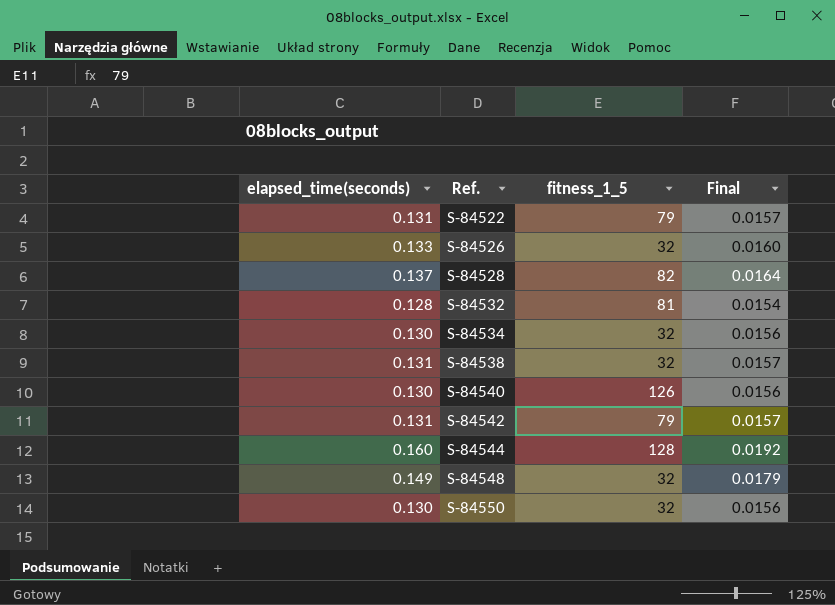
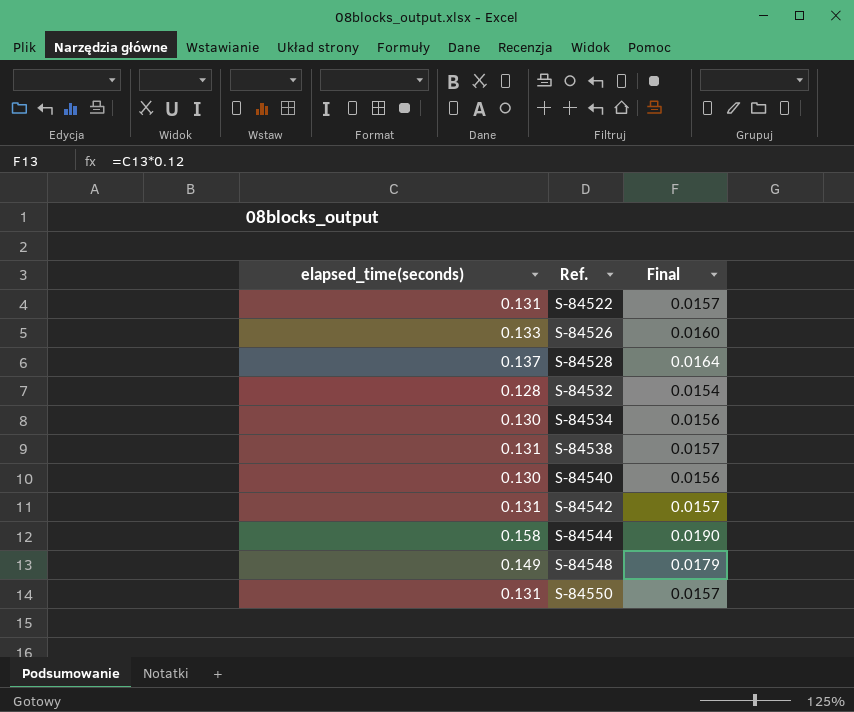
column fitness_1_5 | position: 3 -> none
S-84544 | elapsed_time(seconds): 0.160 -> 0.158
S-84544 | Final: 0.0192 -> 0.0190
S-84550 | elapsed_time(seconds): 0.130 -> 0.131
S-84550 | Final: 0.0156 -> 0.0157

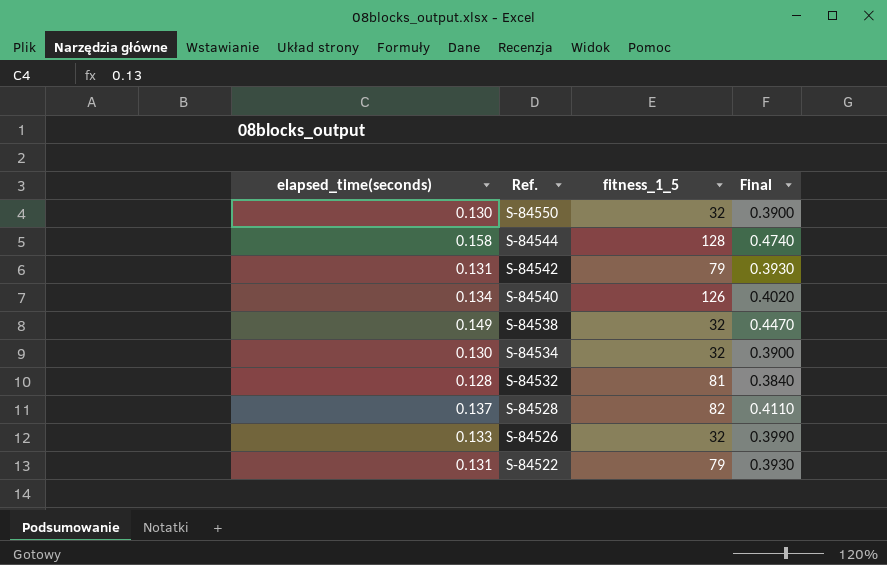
row order: Ref. ascending -> Ref. descending
column fitness_1_5 | position: none -> 3
column Final | formula: [elapsed_time(seconds)] * 0.12 -> [elapsed_time(seconds)] * 3
row S-84548: 0.149 | 0.0179 -> none
S-84550 | elapsed_time(seconds): 0.131 -> 0.130
S-84540 | elapsed_time(seconds): 0.130 -> 0.134
S-84538 | elapsed_time(seconds): 0.131 -> 0.149

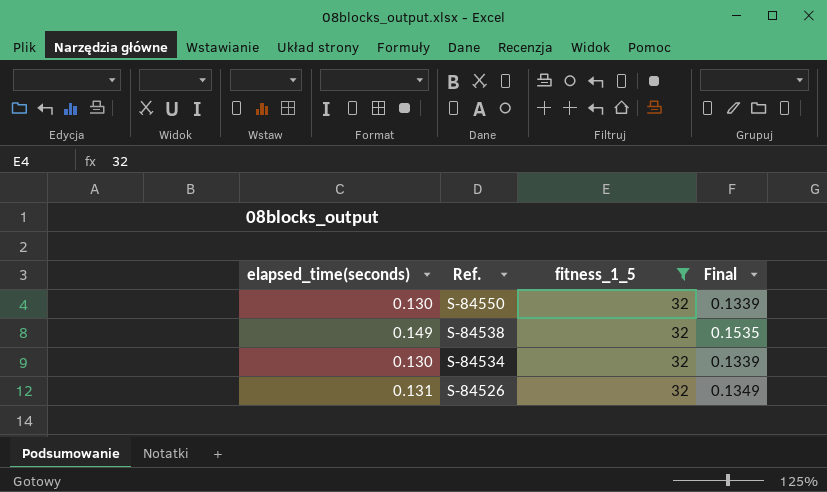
filter: none -> fitness_1_5 = 32
column Final | formula: [elapsed_time(seconds)] * 3 -> [elapsed_time(seconds)] * 1.03
S-84526 | elapsed_time(seconds): 0.133 -> 0.131

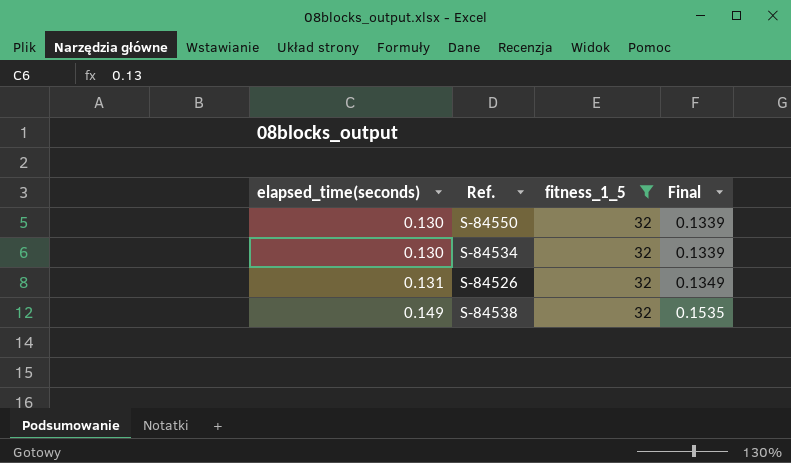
row order: Ref. descending -> elapsed_time(seconds) ascending

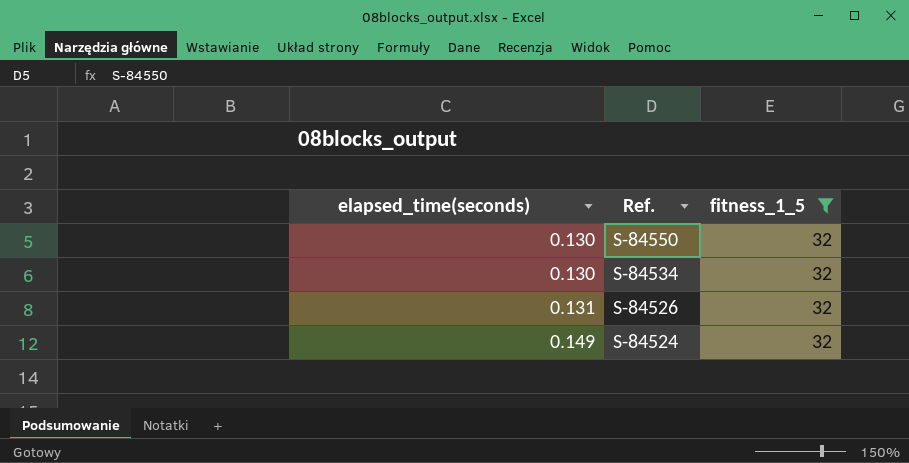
column Final | formula: [elapsed_time(seconds)] * 1.03 -> none
row S-84538: 0.149 | 32 | 0.1535 -> none
row S-84524: none -> 0.149 | 32

